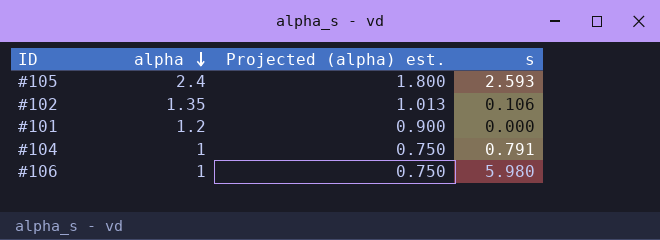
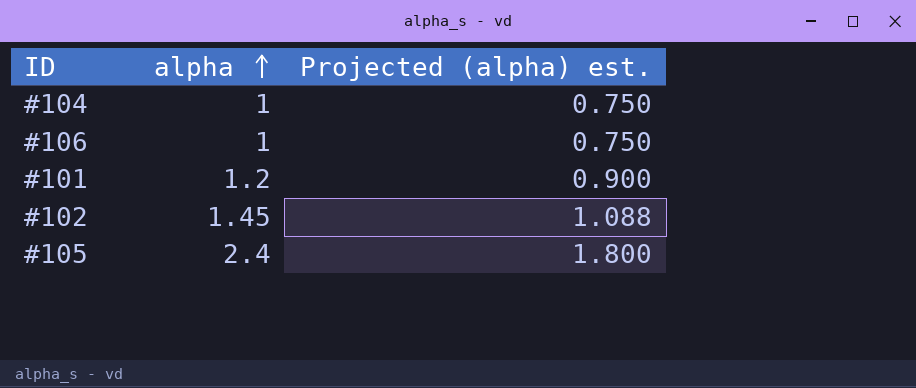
row order: alpha descending -> alpha ascending
column s | position: 4 -> none
#102 | alpha: 1.35 -> 1.45
#102 | Projected (alpha) est.: 1.013 -> 1.088

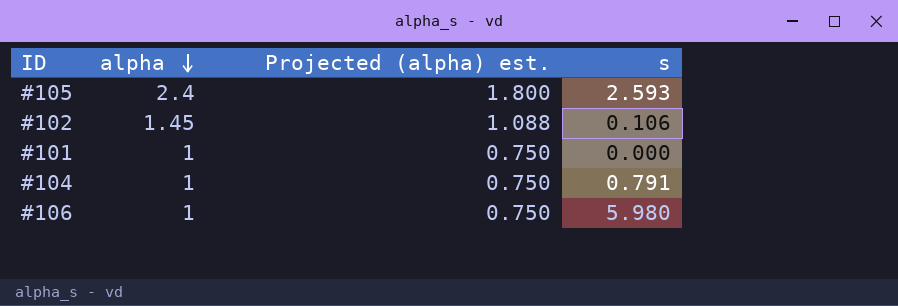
row order: alpha ascending -> alpha descending
column s | position: none -> 4
#101 | alpha: 1.2 -> 1
#101 | Projected (alpha) est.: 0.900 -> 0.750

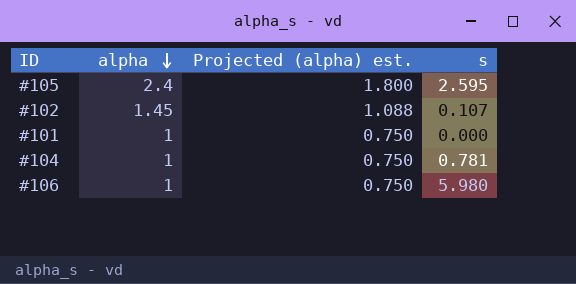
#105 | s: 2.593 -> 2.595
#102 | s: 0.106 -> 0.107
#104 | s: 0.791 -> 0.781

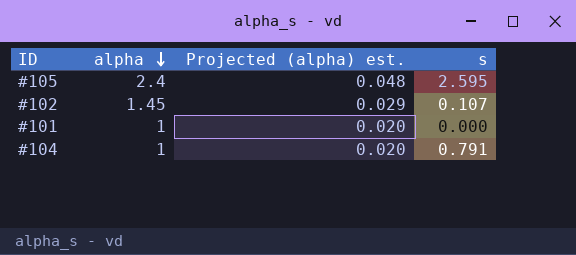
column Projected (alpha) est. | formula: [alpha] * 0.75 -> [alpha] * 0.02
row #106: 1 | 0.750 | 5.980 -> none
#104 | s: 0.781 -> 0.791

